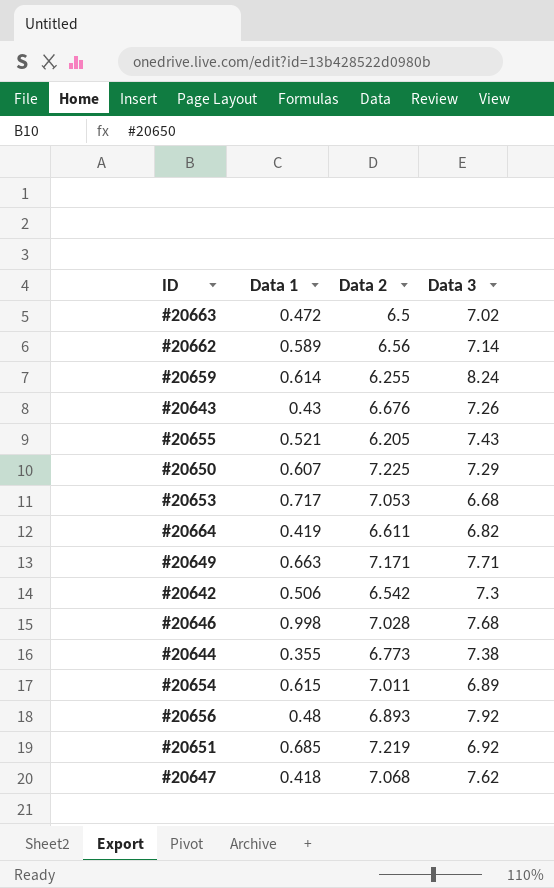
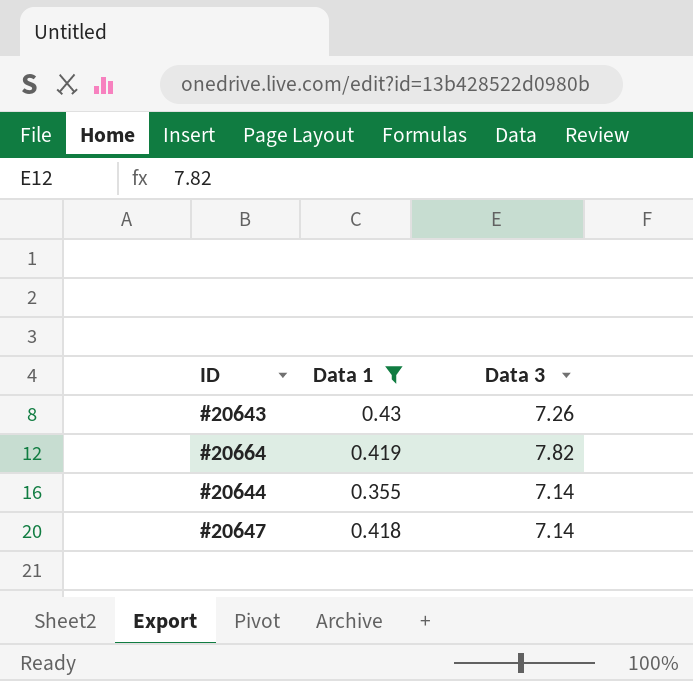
filter: none -> Data 1 <= 0.43
column Data 2 | position: 3 -> none
#20664 | Data 3: 6.82 -> 7.82
#20644 | Data 3: 7.38 -> 7.14
#20647 | Data 3: 7.62 -> 7.14

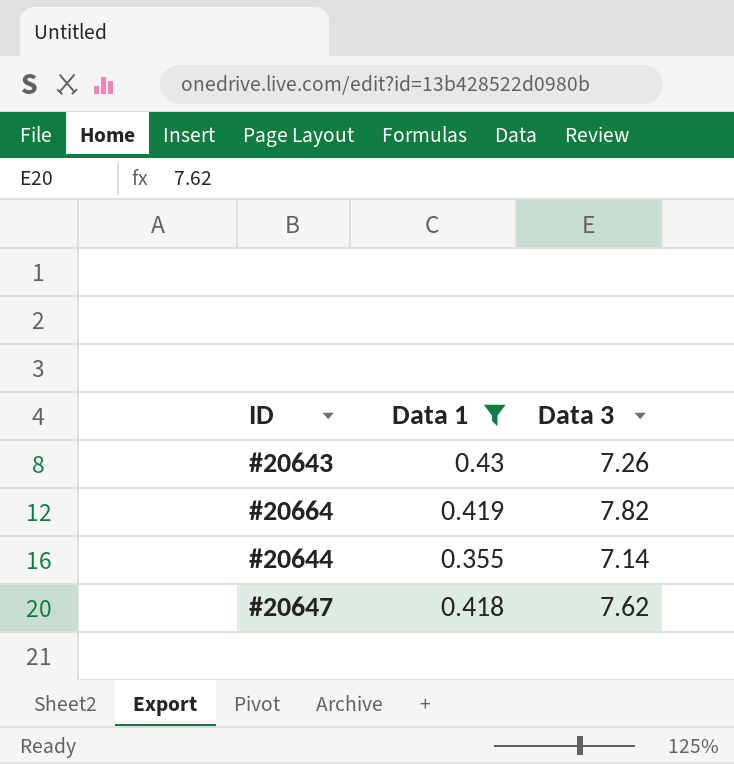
#20647 | Data 3: 7.14 -> 7.62

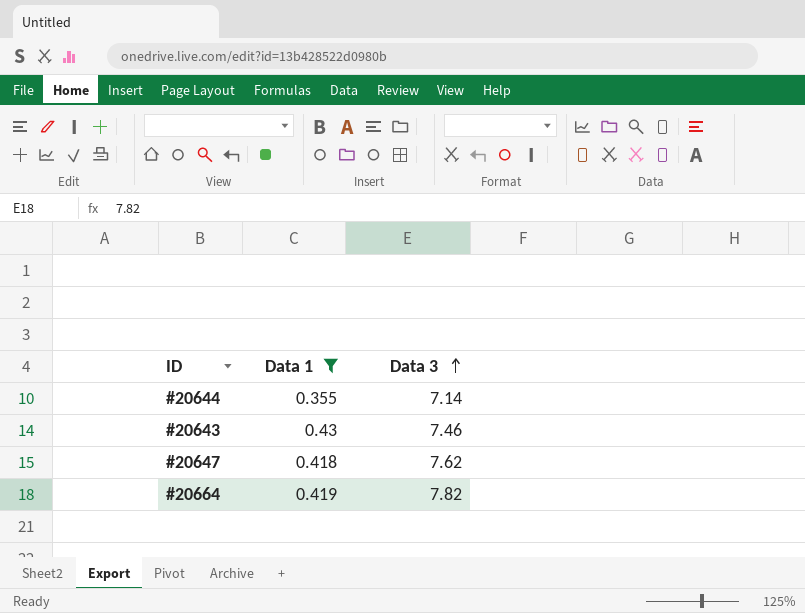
row order: none -> Data 3 ascending
#20643 | Data 3: 7.26 -> 7.46

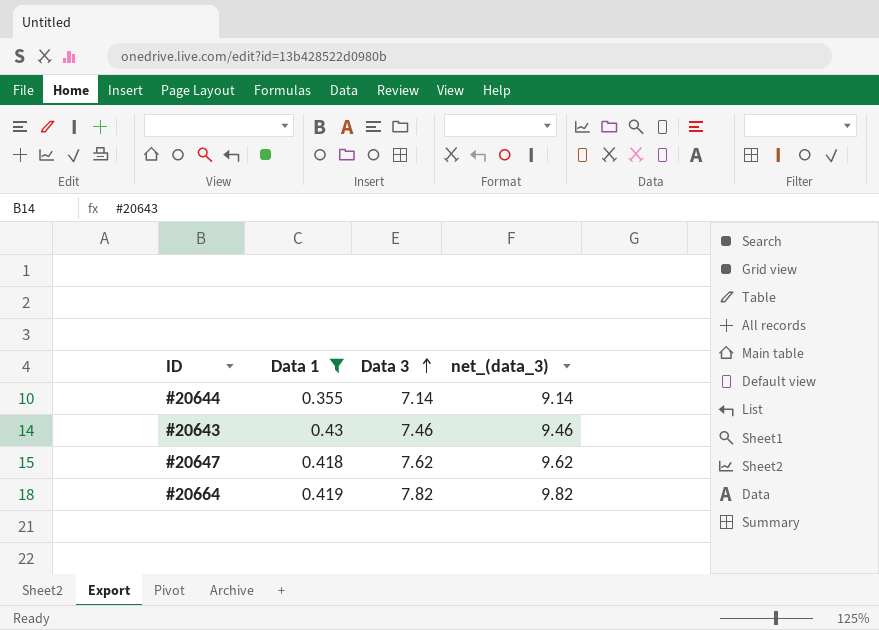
column net_(data_3) | formula: none -> [Data 3] + 2

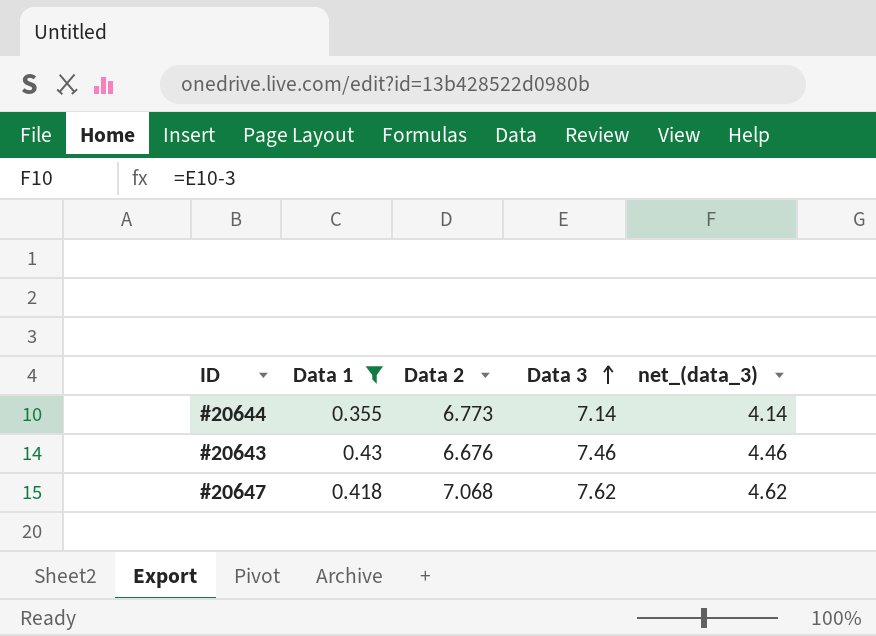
column Data 2 | position: none -> 3
column net_(data_3) | formula: [Data 3] + 2 -> [Data 3] - 3
row #20664: 0.419 | 7.82 | 9.82 -> none

